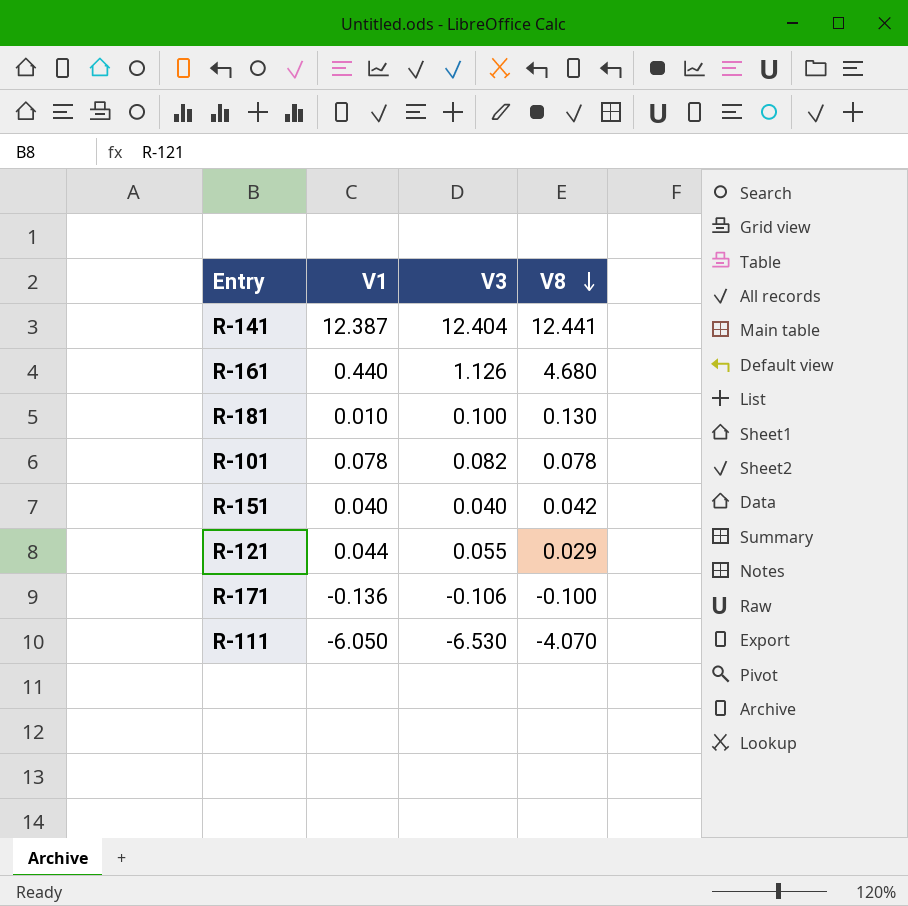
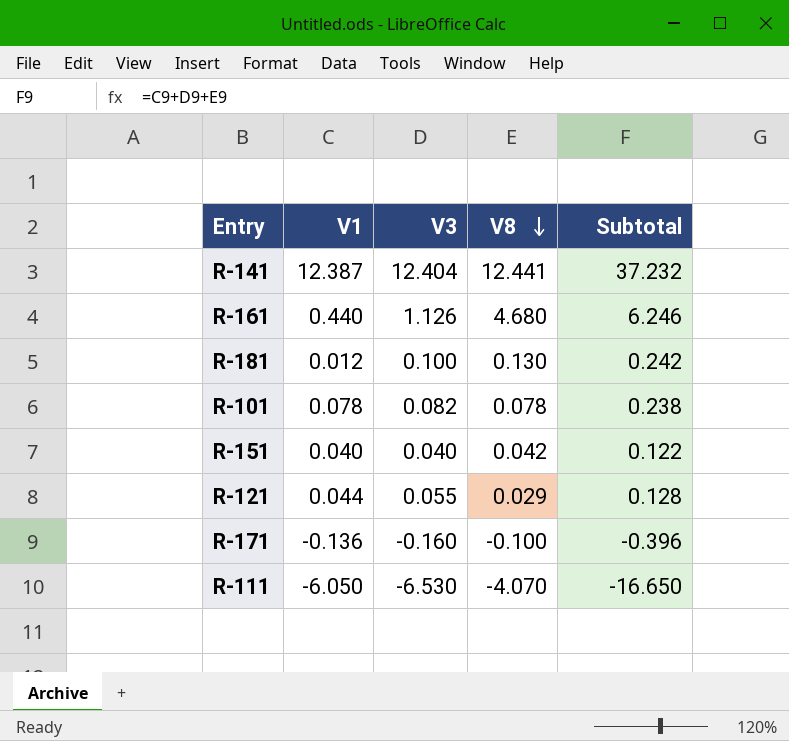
column Subtotal | formula: none -> [V1] + [V3] + [V8]
R-181 | V1: 0.010 -> 0.012
R-171 | V3: -0.106 -> -0.160

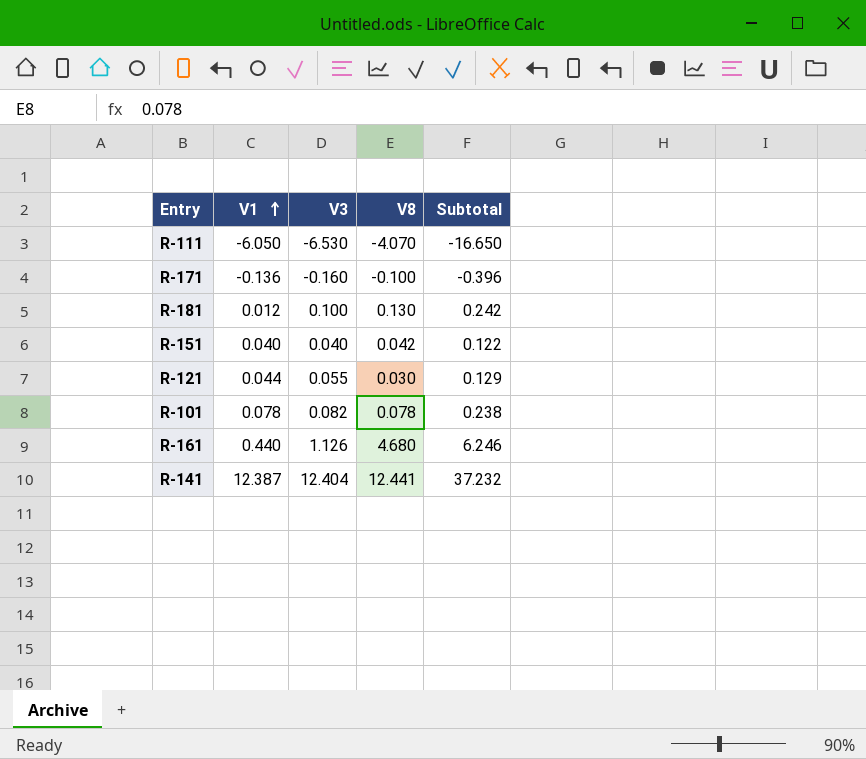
row order: V8 descending -> V1 ascending
R-121 | V8: 0.029 -> 0.030
R-121 | Subtotal: 0.128 -> 0.129

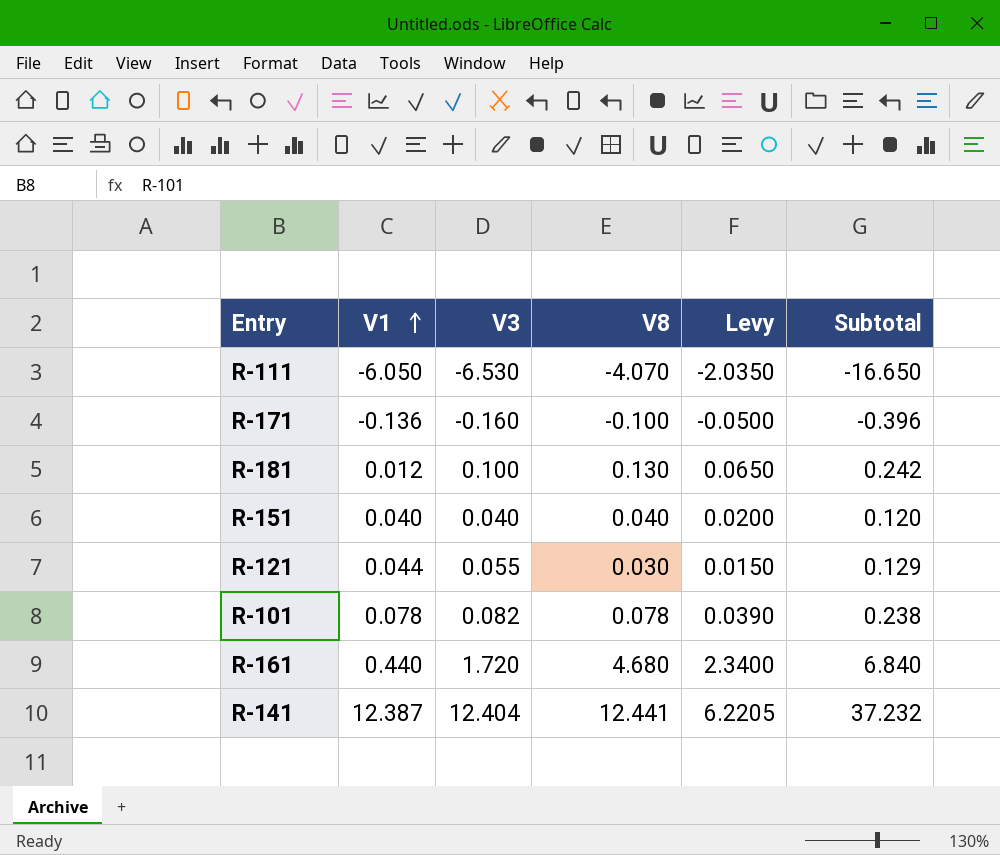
column Levy | formula: none -> [V8] * 0.5
R-151 | V8: 0.042 -> 0.040
R-151 | Subtotal: 0.122 -> 0.120
R-161 | V3: 1.126 -> 1.720
R-161 | Subtotal: 6.246 -> 6.840

